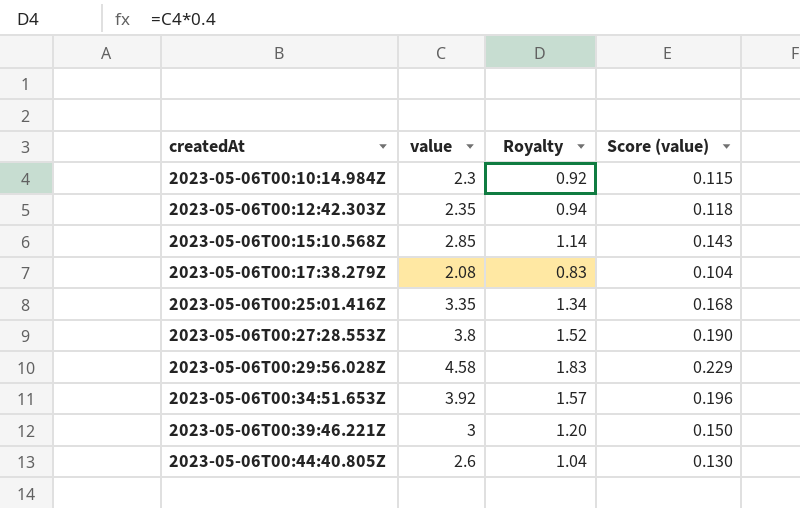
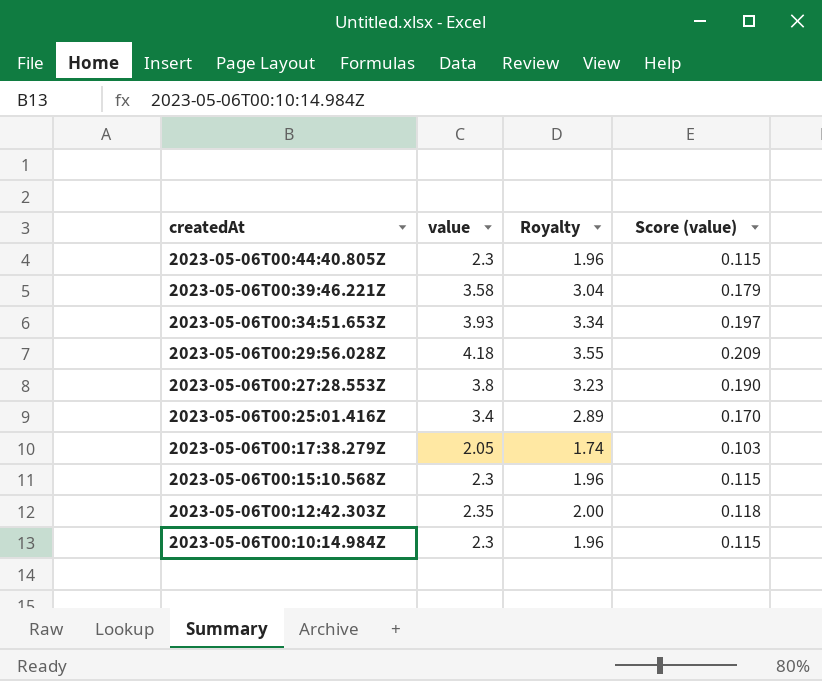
row order: createdAt ascending -> createdAt descending
column Royalty | formula: [value] * 0.4 -> [value] * 0.85
2023-05-06T00:44:40.805Z | value: 2.6 -> 2.3
2023-05-06T00:44:40.805Z | Score (value): 0.130 -> 0.115
2023-05-06T00:39:46.221Z | value: 3 -> 3.58
2023-05-06T00:39:46.221Z | Score (value): 0.150 -> 0.179
2023-05-06T00:34:51.653Z | value: 3.92 -> 3.93
2023-05-06T00:34:51.653Z | Score (value): 0.196 -> 0.197
2023-05-06T00:29:56.028Z | value: 4.58 -> 4.18
2023-05-06T00:29:56.028Z | Score (value): 0.229 -> 0.209
2023-05-06T00:25:01.416Z | value: 3.35 -> 3.4
2023-05-06T00:25:01.416Z | Score (value): 0.168 -> 0.170
2023-05-06T00:17:38.279Z | value: 2.08 -> 2.05
2023-05-06T00:17:38.279Z | Score (value): 0.104 -> 0.103
2023-05-06T00:15:10.568Z | value: 2.85 -> 2.3
2023-05-06T00:15:10.568Z | Score (value): 0.143 -> 0.115

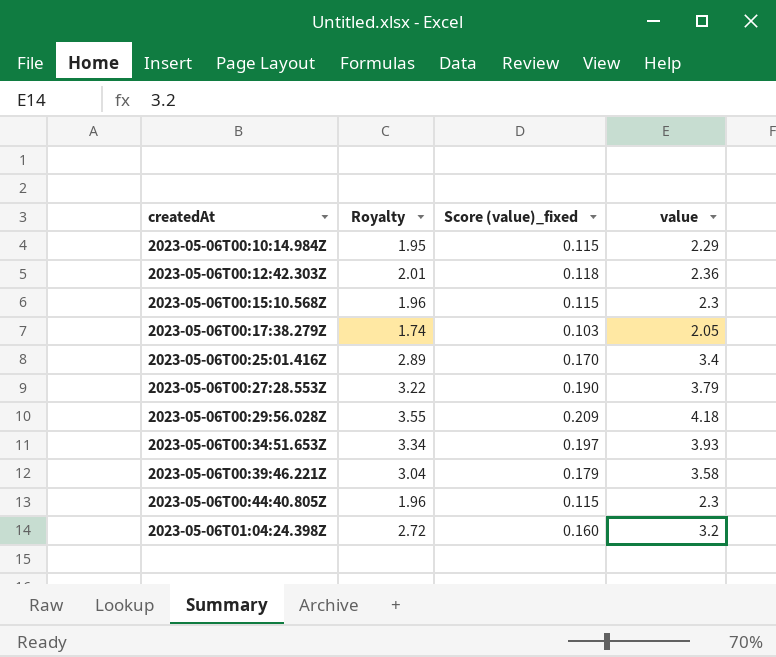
row order: createdAt descending -> createdAt ascending
column name: Score (value) -> Score (value)_fixed
column value | position: 2 -> 4
2023-05-06T00:10:14.984Z | Royalty: 1.96 -> 1.95
2023-05-06T00:10:14.984Z | value: 2.3 -> 2.29
2023-05-06T00:12:42.303Z | Royalty: 2.00 -> 2.01
2023-05-06T00:12:42.303Z | value: 2.35 -> 2.36
2023-05-06T00:27:28.553Z | Royalty: 3.23 -> 3.22
2023-05-06T00:27:28.553Z | value: 3.8 -> 3.79
row 2023-05-06T01:04:24.398Z: none -> 2.72 | 0.160 | 3.2

